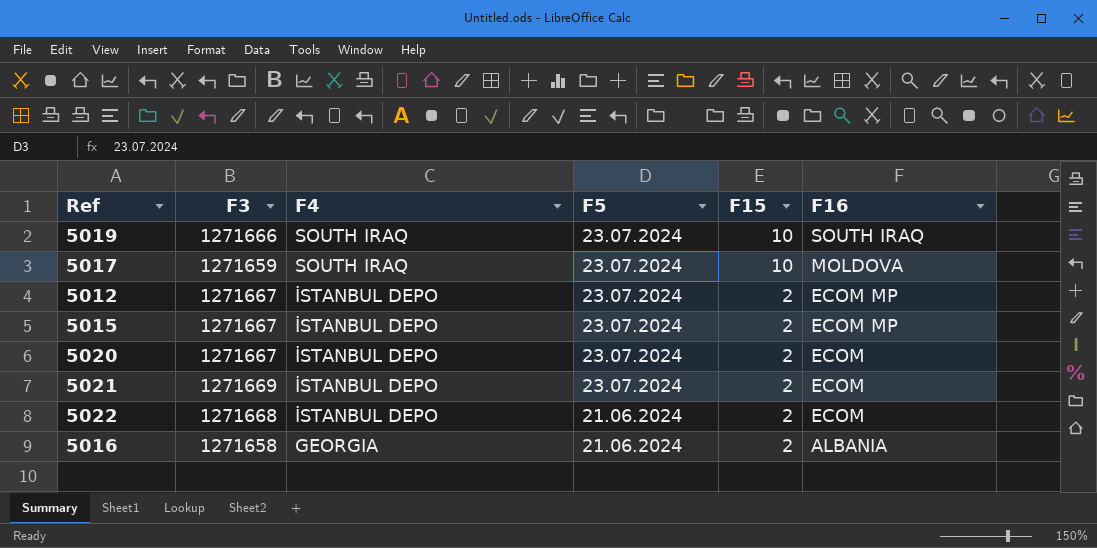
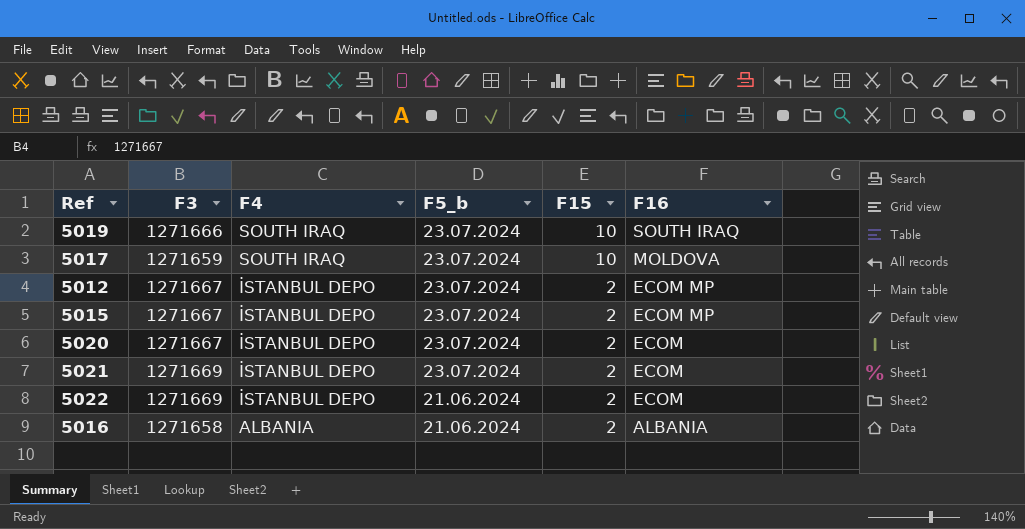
column name: F5 -> F5_b
5022 | F3: 1271668 -> 1271669
5016 | F4: GEORGIA -> ALBANIA

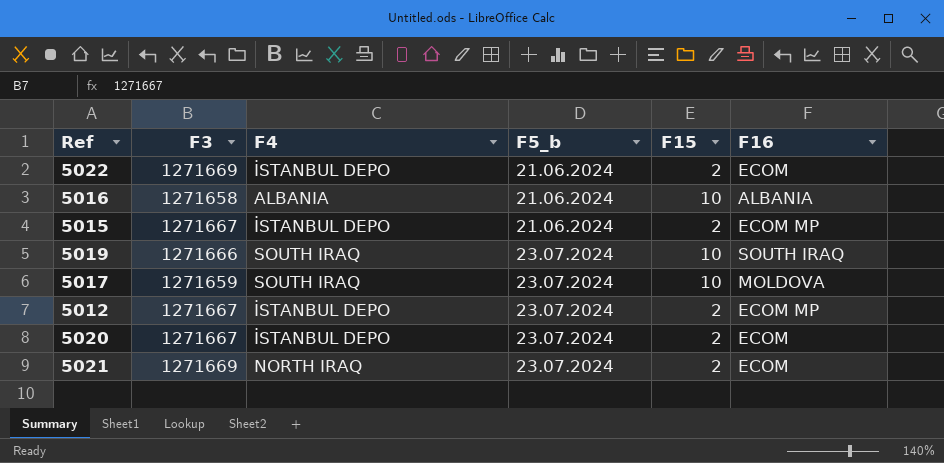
row order: F4 descending -> F5_b ascending
5016 | F15: 2 -> 10
5015 | F5_b: 23.07.2024 -> 21.06.2024
5021 | F4: İSTANBUL DEPO -> NORTH IRAQ

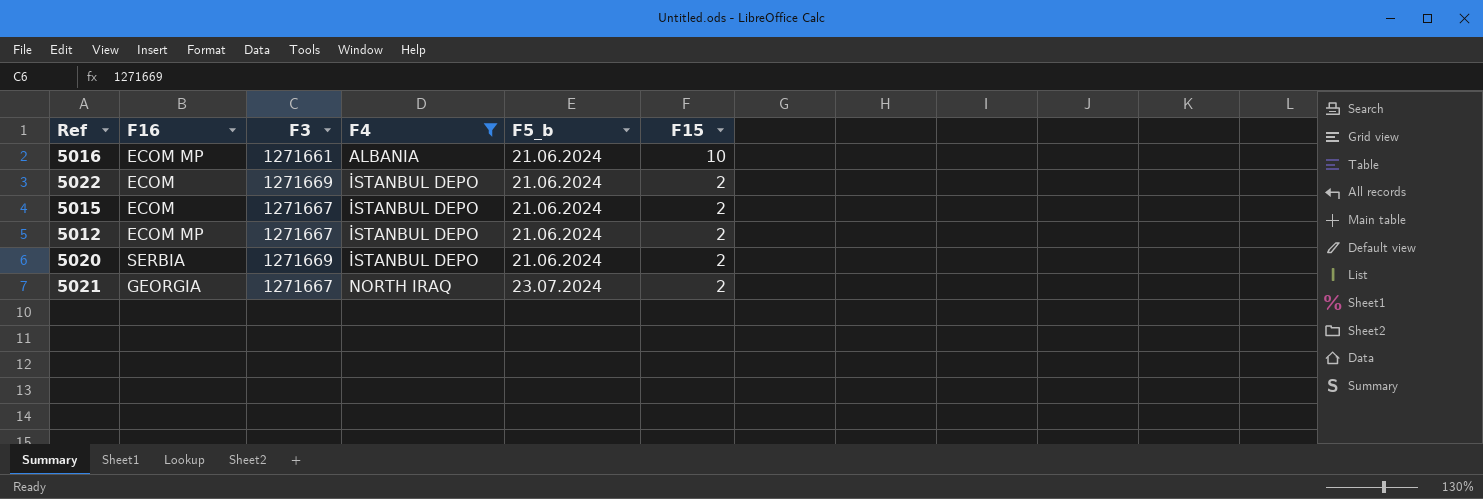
filter: none -> F4 != SOUTH IRAQ
row order: F5_b ascending -> F4 ascending
column F16 | position: 6 -> 2
5016 | F16: ALBANIA -> ECOM MP
5016 | F3: 1271658 -> 1271661
5015 | F16: ECOM MP -> ECOM
5012 | F5_b: 23.07.2024 -> 21.06.2024
5020 | F16: ECOM -> SERBIA
5020 | F3: 1271667 -> 1271669
5020 | F5_b: 23.07.2024 -> 21.06.2024
5021 | F16: ECOM -> GEORGIA
5021 | F3: 1271669 -> 1271667

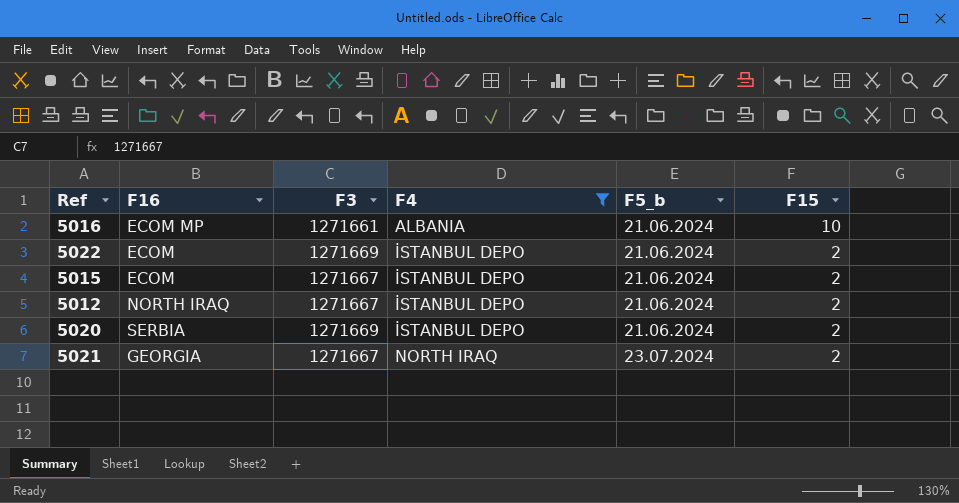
5012 | F16: ECOM MP -> NORTH IRAQ

